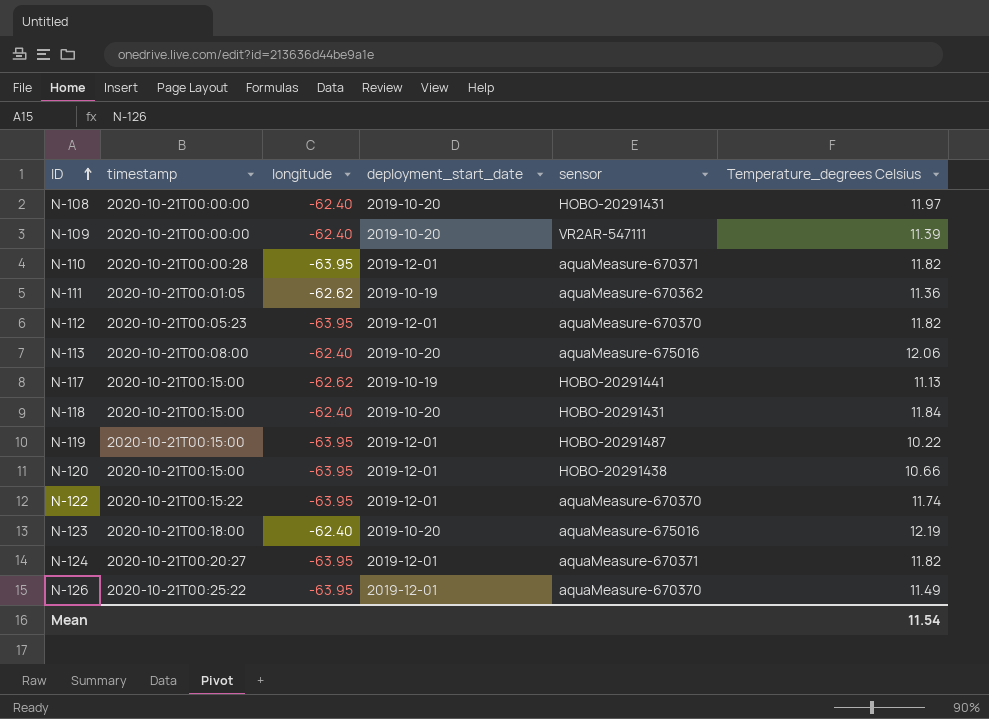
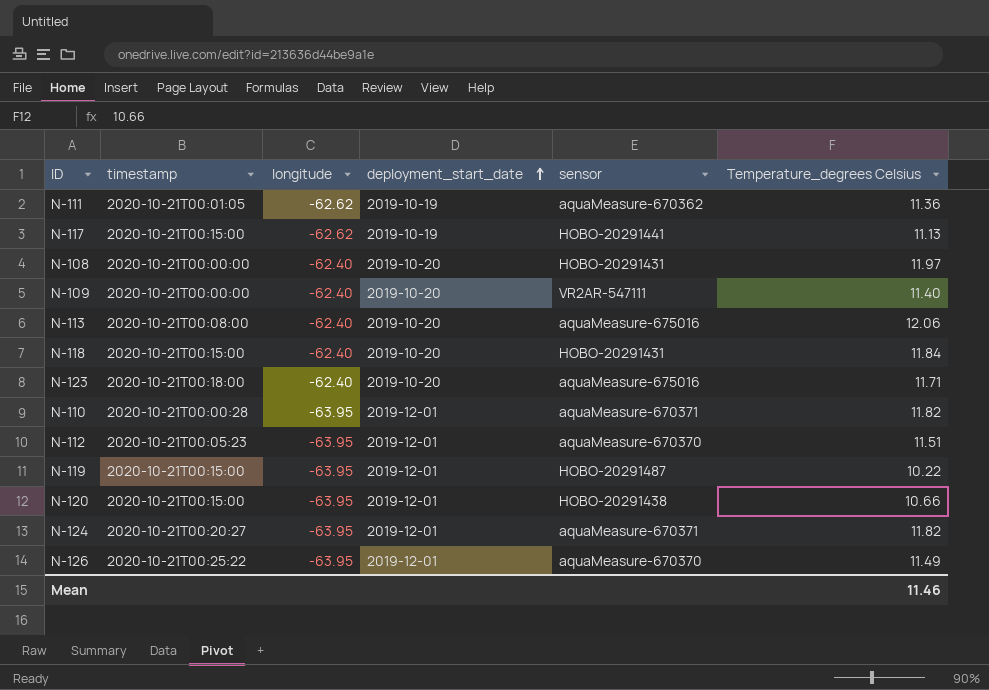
row order: ID ascending -> deployment_start_date ascending
row N-122: 2020-10-21T00:15:22 | -63.95 | 2019-12-01 | aquaMeasure-670370 | 11.74 -> none
N-109 | Temperature_degrees Celsius: 11.39 -> 11.40
N-123 | Temperature_degrees Celsius: 12.19 -> 11.71
N-112 | Temperature_degrees Celsius: 11.82 -> 11.51
Mean | Temperature_degrees Celsius: 11.54 -> 11.46

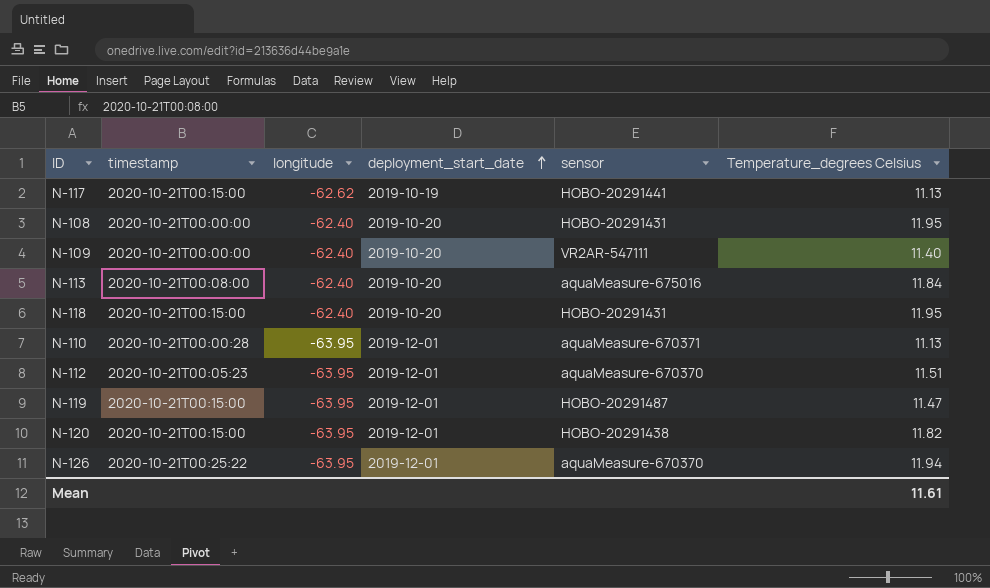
row N-111: 2020-10-21T00:01:05 | -62.62 | 2019-10-19 | aquaMeasure-670362 | 11.36 -> none
row N-123: 2020-10-21T00:18:00 | -62.40 | 2019-10-20 | aquaMeasure-675016 | 11.71 -> none
row N-124: 2020-10-21T00:20:27 | -63.95 | 2019-12-01 | aquaMeasure-670371 | 11.82 -> none
N-108 | Temperature_degrees Celsius: 11.97 -> 11.95
N-113 | Temperature_degrees Celsius: 12.06 -> 11.84
N-118 | Temperature_degrees Celsius: 11.84 -> 11.95
N-110 | Temperature_degrees Celsius: 11.82 -> 11.13
N-119 | Temperature_degrees Celsius: 10.22 -> 11.47
N-120 | Temperature_degrees Celsius: 10.66 -> 11.82
N-126 | Temperature_degrees Celsius: 11.49 -> 11.94
Mean | Temperature_degrees Celsius: 11.46 -> 11.61

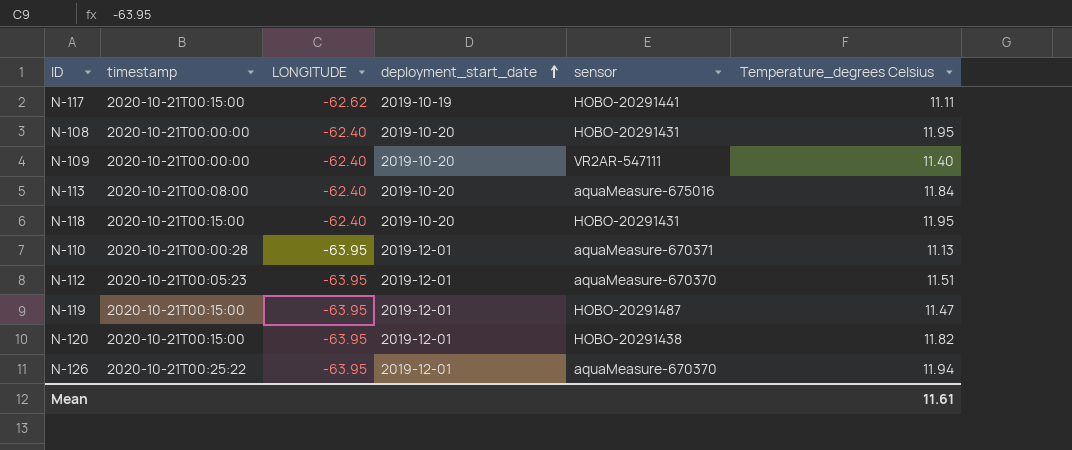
column name: longitude -> LONGITUDE
N-117 | Temperature_degrees Celsius: 11.13 -> 11.11

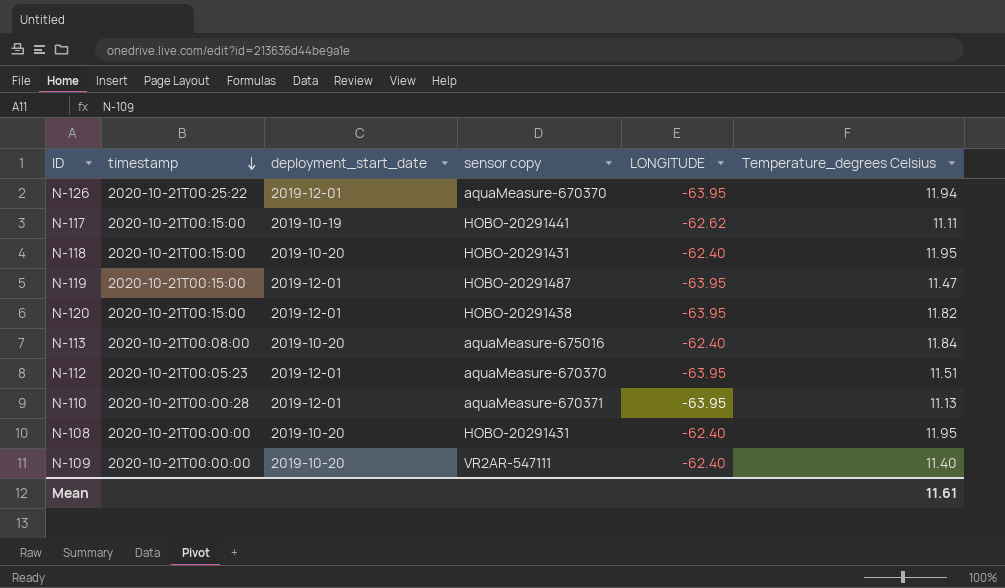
row order: deployment_start_date ascending -> timestamp descending
column name: sensor -> sensor copy
column LONGITUDE | position: 3 -> 5

